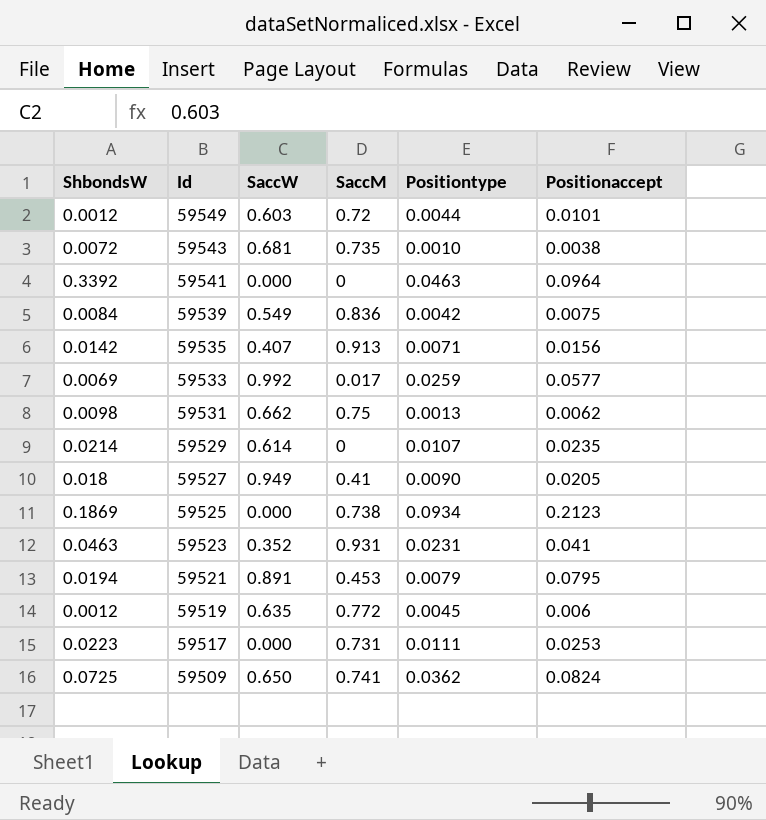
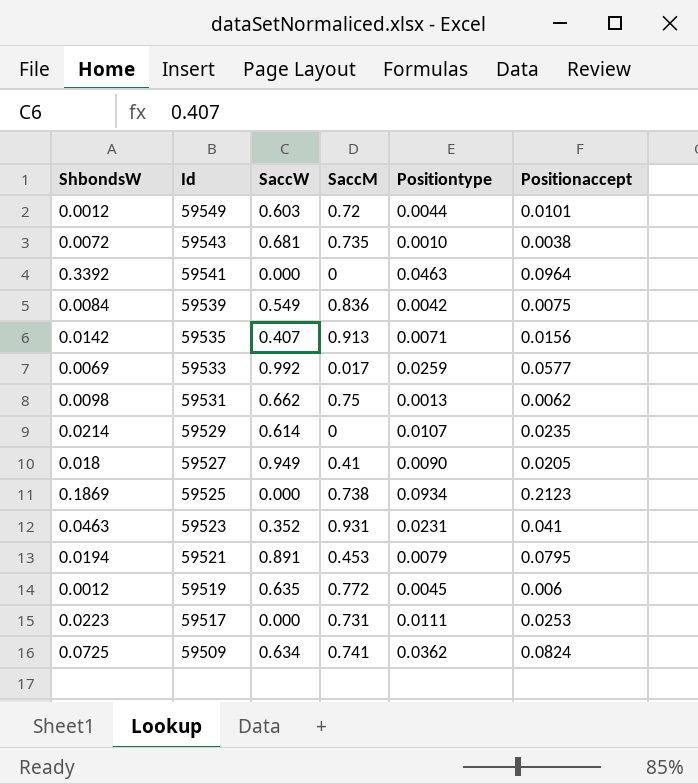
59509 | SaccW: 0.650 -> 0.634

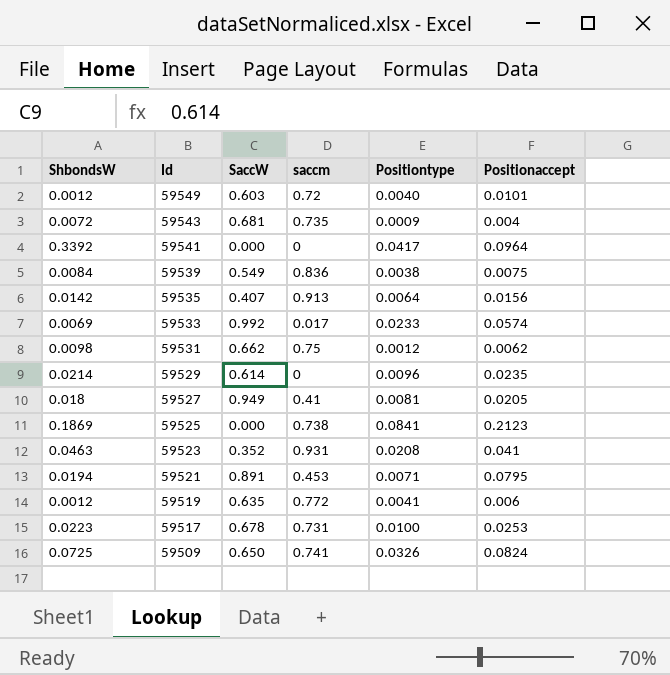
column name: SaccM -> saccm
59549 | Positiontype: 0.0044 -> 0.0040
59543 | Positiontype: 0.0010 -> 0.0009
59543 | Positionaccept: 0.0038 -> 0.004
59541 | Positiontype: 0.0463 -> 0.0417
59539 | Positiontype: 0.0042 -> 0.0038
59535 | Positiontype: 0.0071 -> 0.0064
59533 | Positiontype: 0.0259 -> 0.0233
59533 | Positionaccept: 0.0577 -> 0.0574
59531 | Positiontype: 0.0013 -> 0.0012
59529 | Positiontype: 0.0107 -> 0.0096
59527 | Positiontype: 0.0090 -> 0.0081
59525 | Positiontype: 0.0934 -> 0.0841
59523 | Positiontype: 0.0231 -> 0.0208
59521 | Positiontype: 0.0079 -> 0.0071
59519 | Positiontype: 0.0045 -> 0.0041
59517 | SaccW: 0.000 -> 0.678
59517 | Positiontype: 0.0111 -> 0.0100
59509 | SaccW: 0.634 -> 0.650
59509 | Positiontype: 0.0362 -> 0.0326

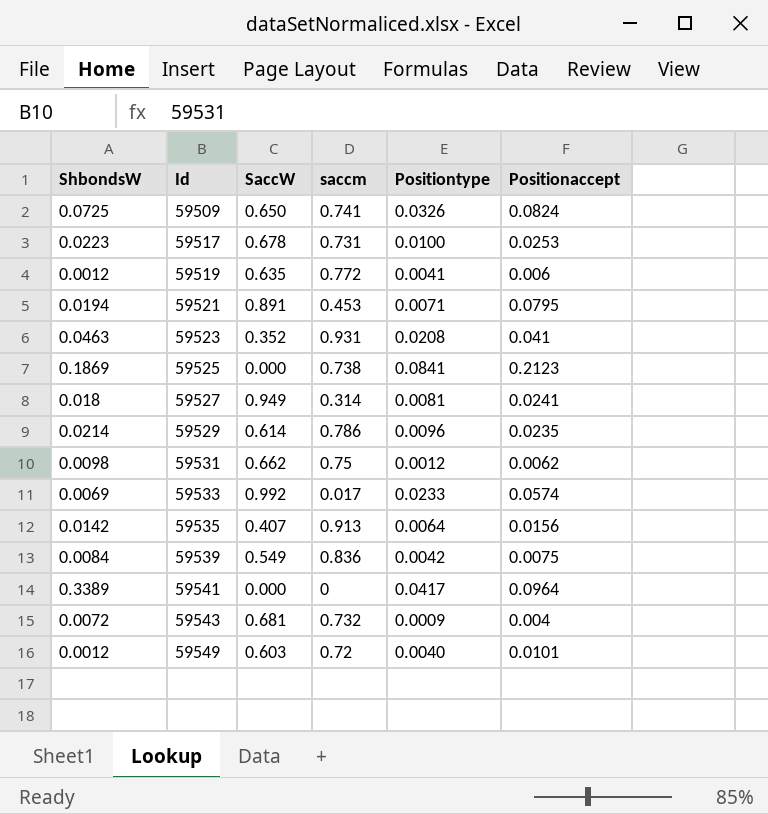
row order: Id descending -> Id ascending
59527 | saccm: 0.41 -> 0.314
59527 | Positionaccept: 0.0205 -> 0.0241
59529 | saccm: 0 -> 0.786
59539 | Positiontype: 0.0038 -> 0.0042
59541 | ShbondsW: 0.3392 -> 0.3389
59543 | saccm: 0.735 -> 0.732

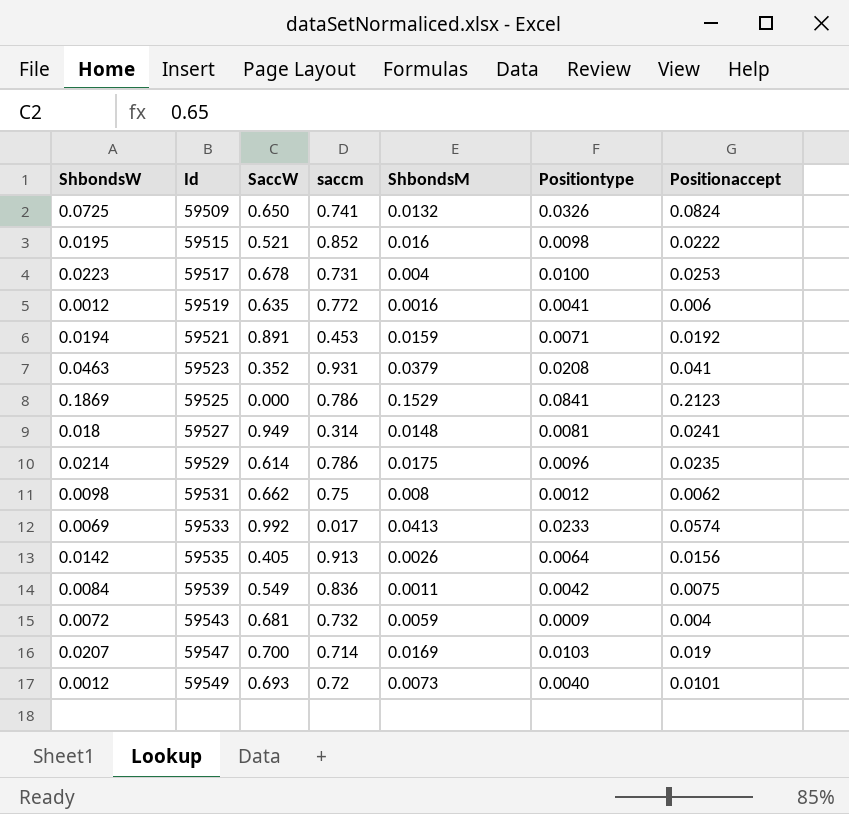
column ShbondsM | position: none -> 5
row 59541: 0.3389 | 0.000 | 0 | 0.0417 | 0.0964 -> none
row 59515: none -> 0.0195 | 0.521 | 0.852 | 0.016 | 0.0098 | 0.0222
59521 | Positionaccept: 0.0795 -> 0.0192
59525 | saccm: 0.738 -> 0.786
59535 | SaccW: 0.407 -> 0.405
row 59547: none -> 0.0207 | 0.700 | 0.714 | 0.0169 | 0.0103 | 0.019
59549 | SaccW: 0.603 -> 0.693

